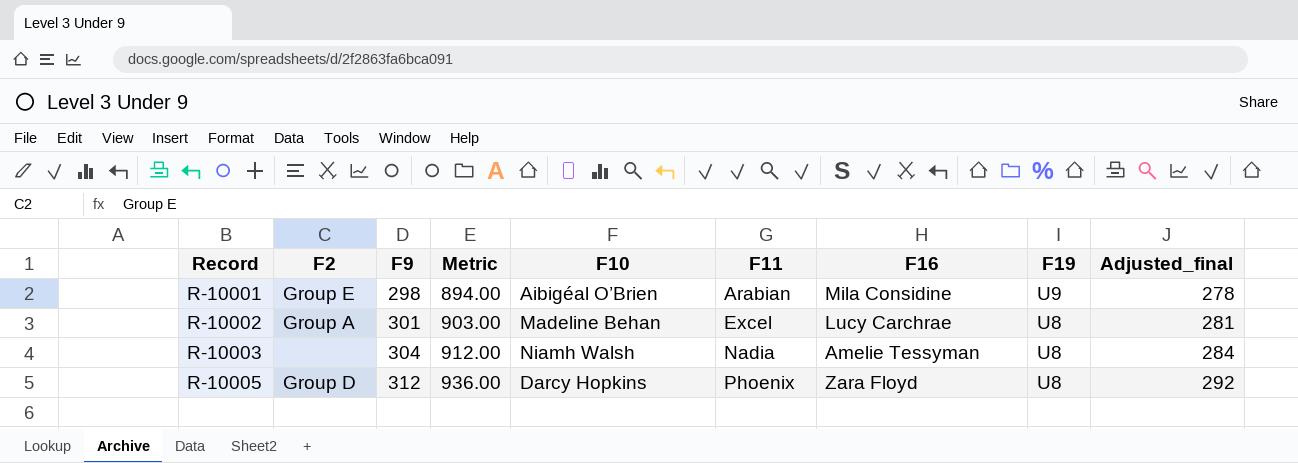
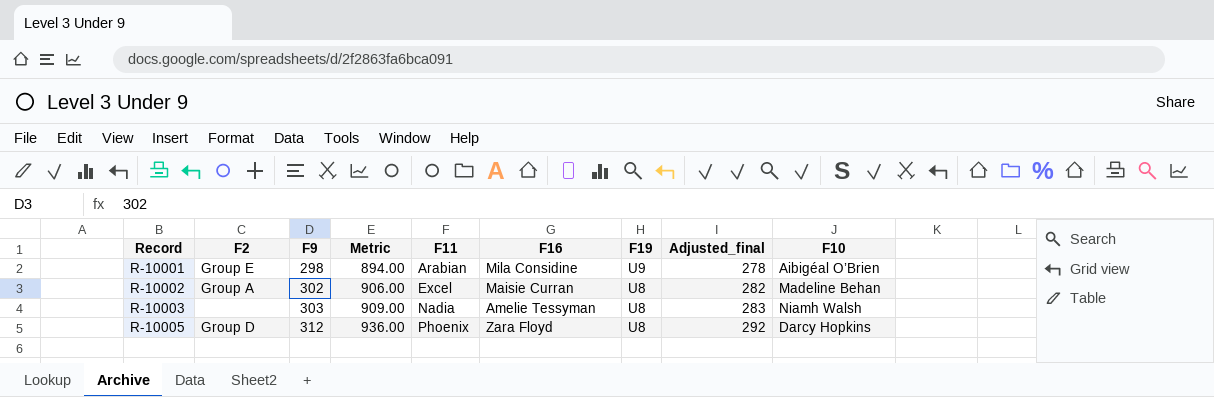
column F10 | position: 5 -> 9
R-10002 | F9: 301 -> 302
R-10002 | Metric: 903.00 -> 906.00
R-10002 | F16: Lucy Carchrae -> Maisie Curran
R-10002 | Adjusted_final: 281 -> 282
R-10003 | F9: 304 -> 303
R-10003 | Metric: 912.00 -> 909.00
R-10003 | Adjusted_final: 284 -> 283

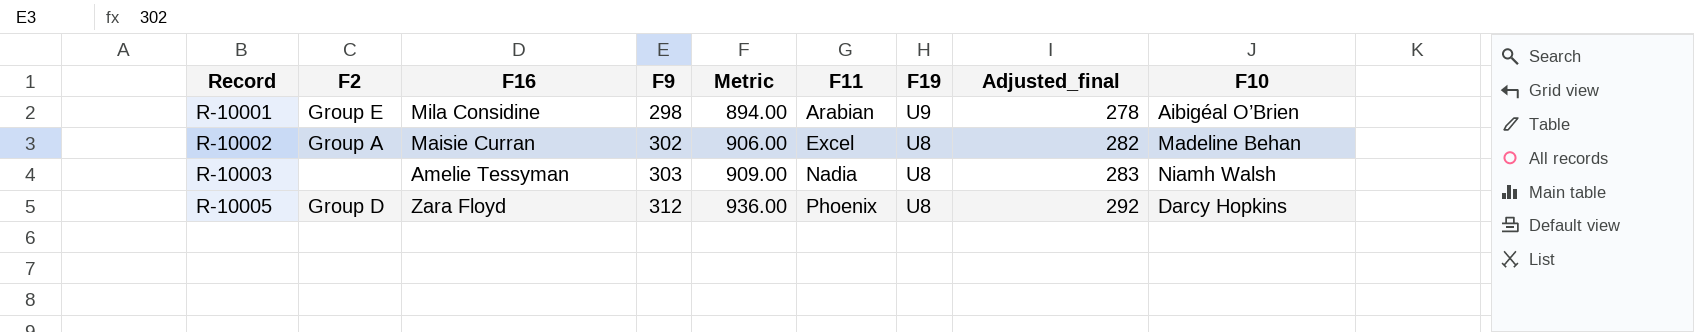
column F16 | position: 6 -> 3

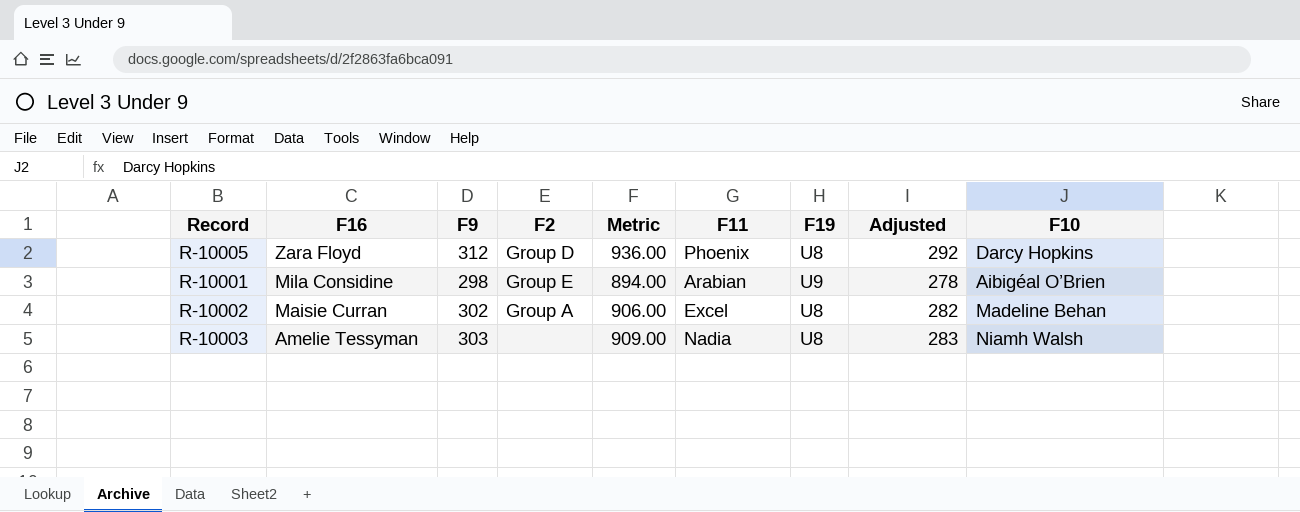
row order: Record ascending -> F16 descending
column F2 | position: 2 -> 4
column name: Adjusted_final -> Adjusted

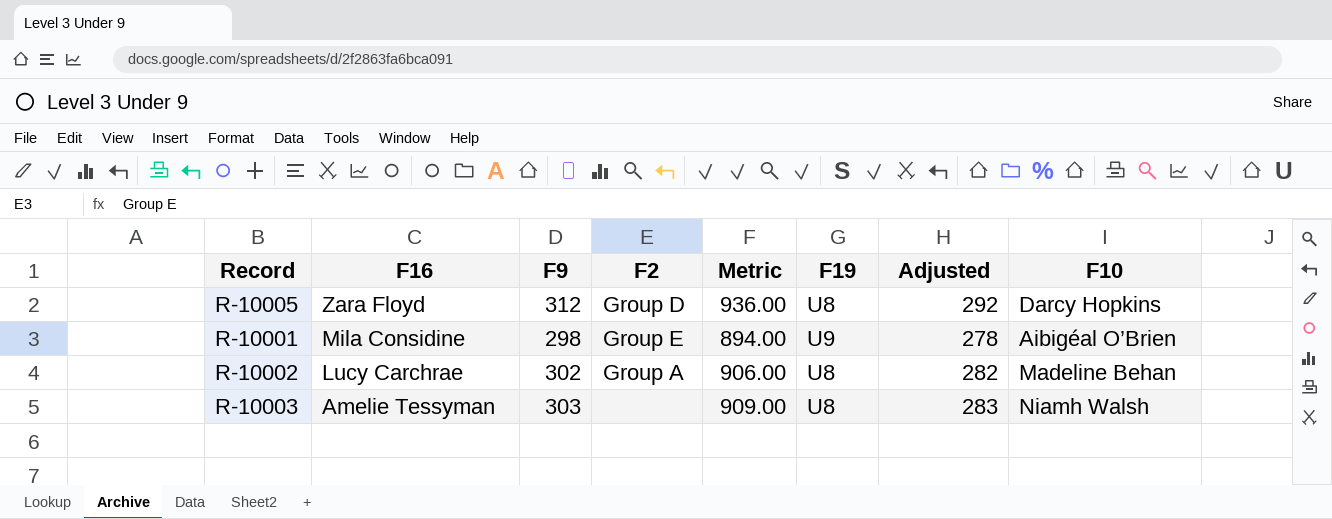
column F11 | position: 6 -> none
R-10002 | F16: Maisie Curran -> Lucy Carchrae

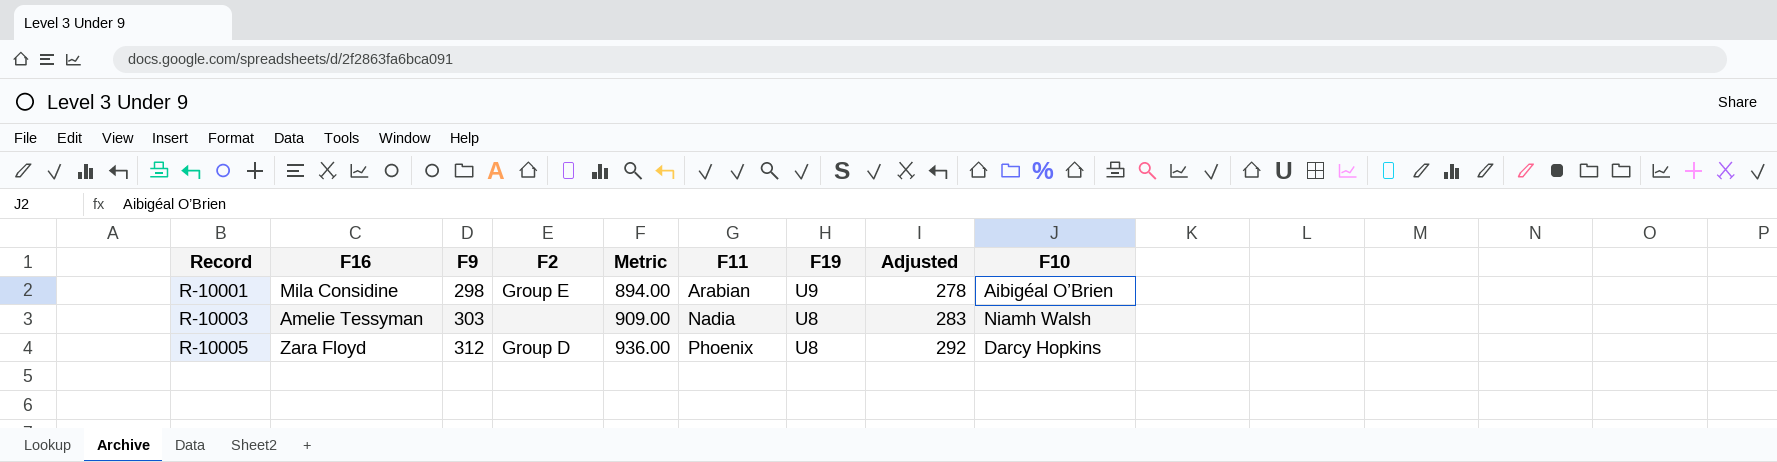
row order: F16 descending -> Record ascending
column F11 | position: none -> 6
row R-10002: Lucy Carchrae | 302 | Group A | 906.00 | U8 | 282 | Madeline Behan -> none

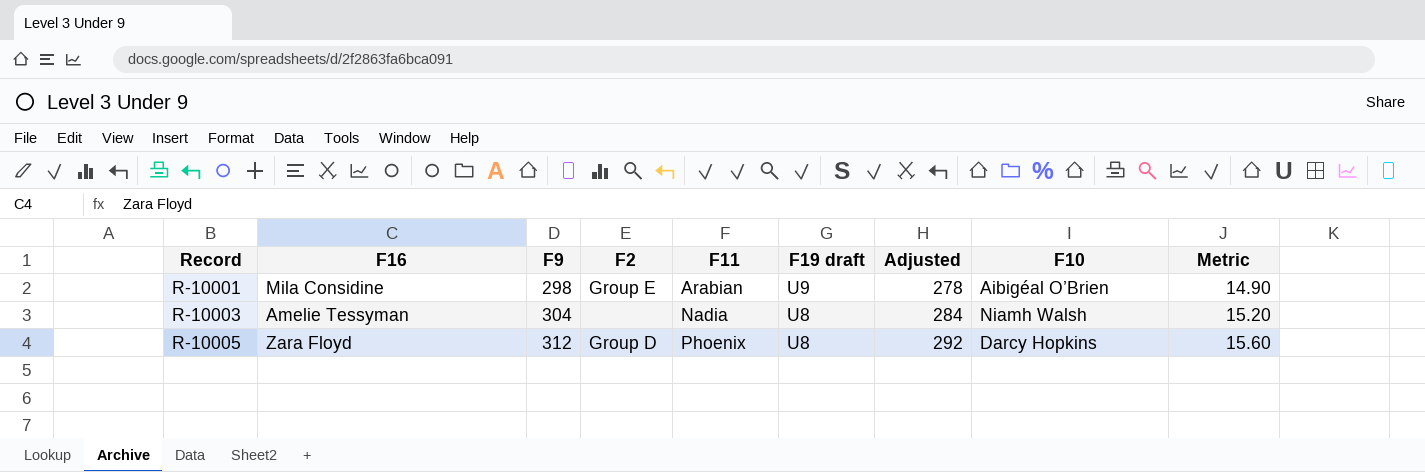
column name: F19 -> F19 draft
column Metric | formula: [F9] * 3 -> [F9] * 0.05
column Metric | position: 5 -> 9
R-10003 | F9: 303 -> 304
R-10003 | Adjusted: 283 -> 284

